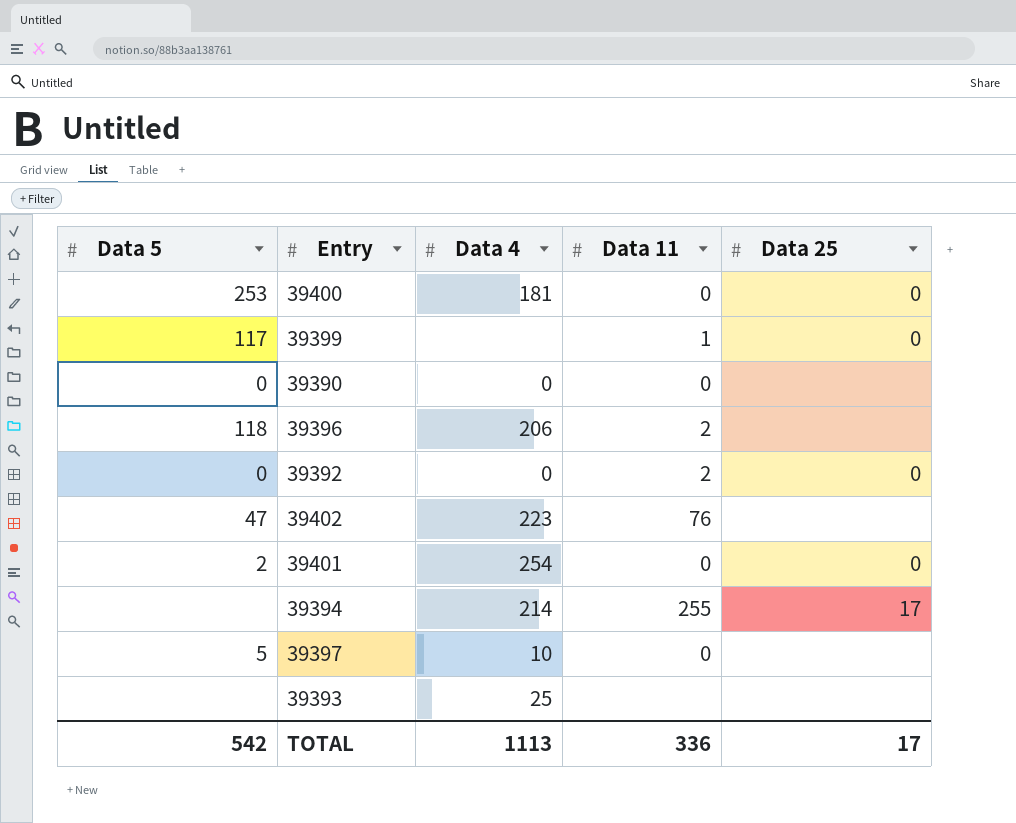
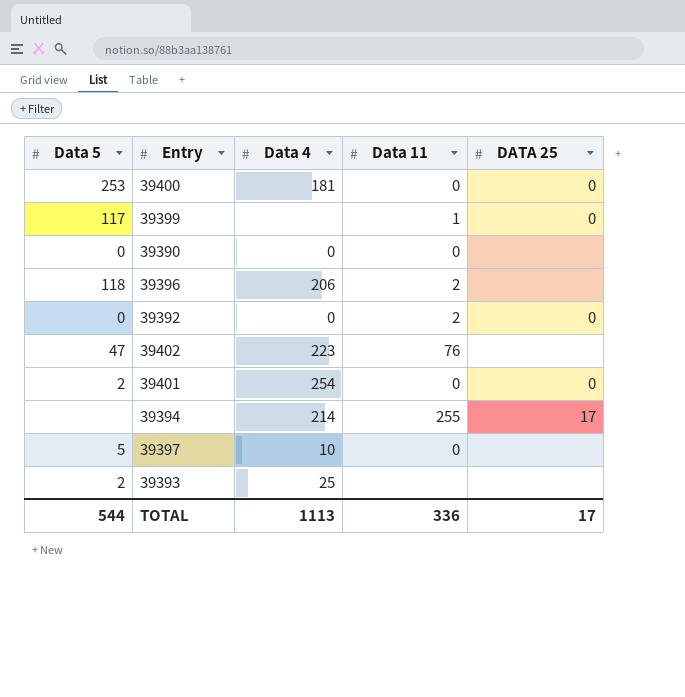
column name: Data 25 -> DATA 25
39393 | Data 5: none -> 2
TOTAL | Data 5: 542 -> 544

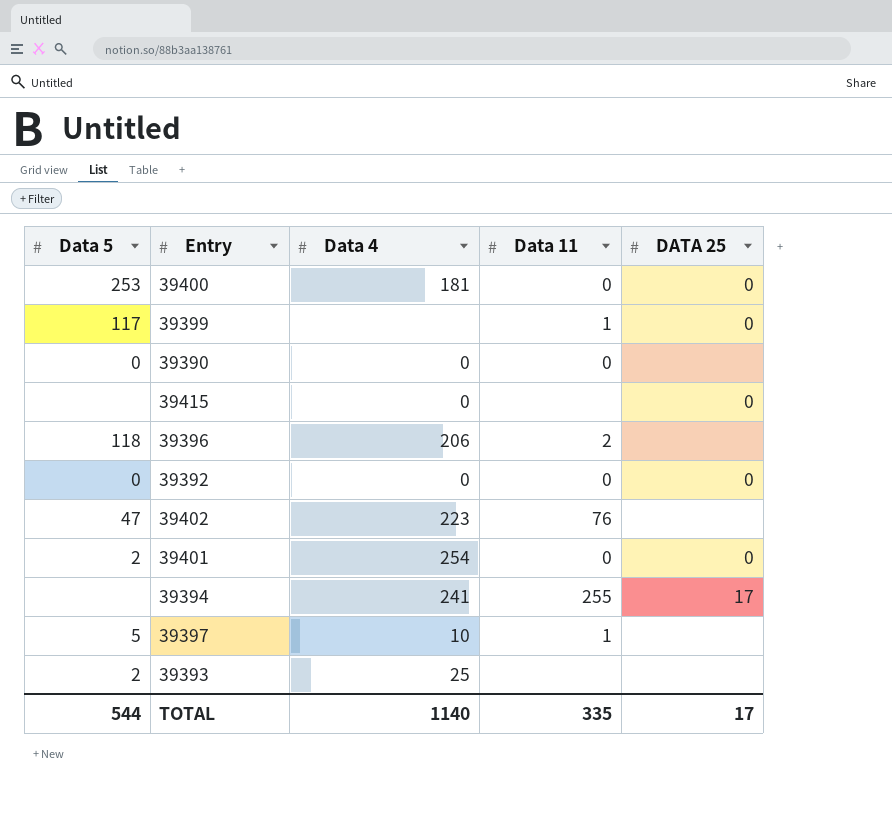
row 39415: none -> none | 0 | none | 0
39392 | Data 11: 2 -> 0
39394 | Data 4: 214 -> 241
39397 | Data 11: 0 -> 1
TOTAL | Data 4: 1113 -> 1140
TOTAL | Data 11: 336 -> 335

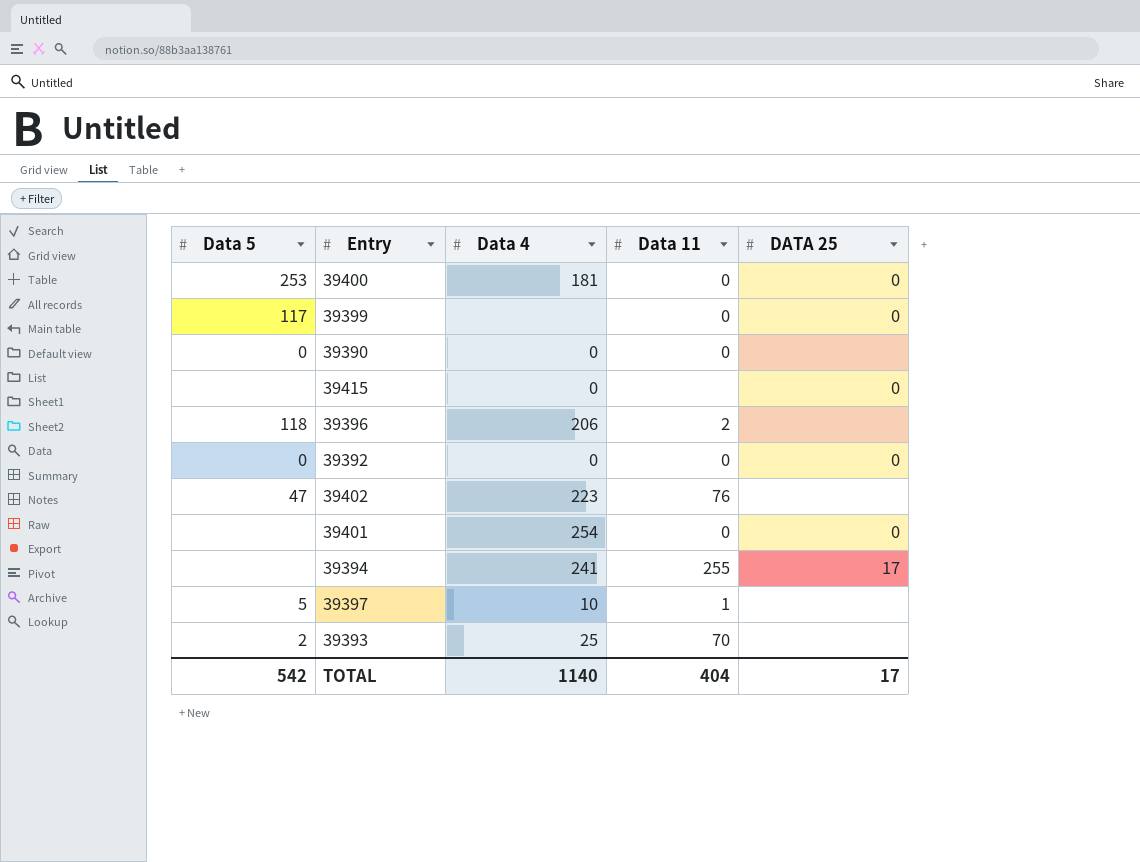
39399 | Data 11: 1 -> 0
39401 | Data 5: 2 -> none
39393 | Data 11: none -> 70
TOTAL | Data 5: 544 -> 542
TOTAL | Data 11: 335 -> 404

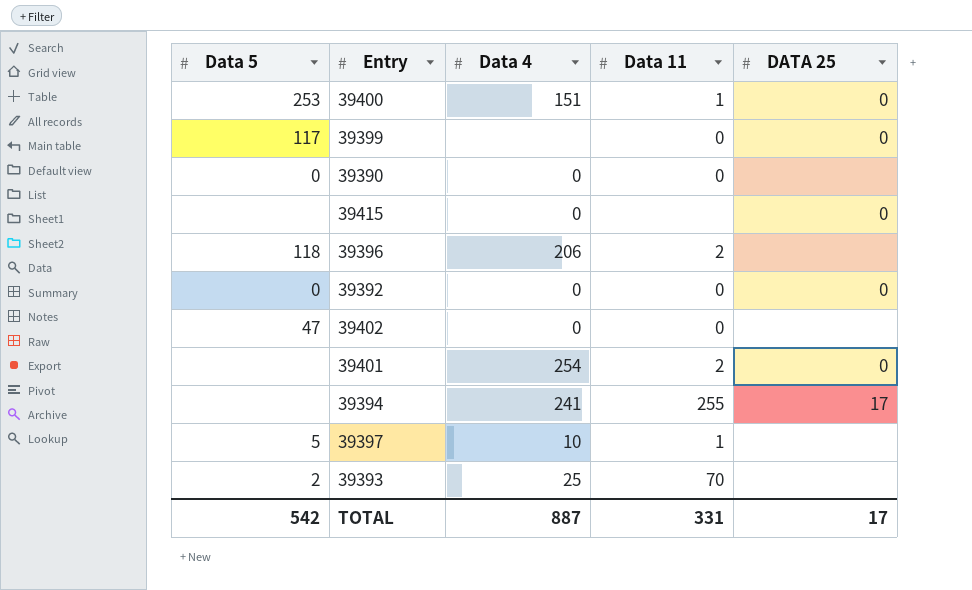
39400 | Data 4: 181 -> 151
39400 | Data 11: 0 -> 1
39402 | Data 4: 223 -> 0
39402 | Data 11: 76 -> 0
39401 | Data 11: 0 -> 2
TOTAL | Data 4: 1140 -> 887
TOTAL | Data 11: 404 -> 331

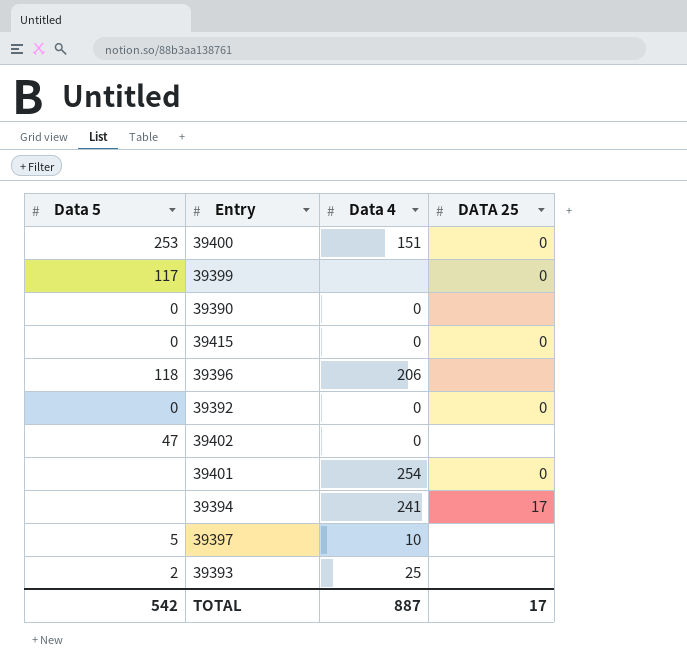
column Data 11 | position: 4 -> none
39415 | Data 5: none -> 0

